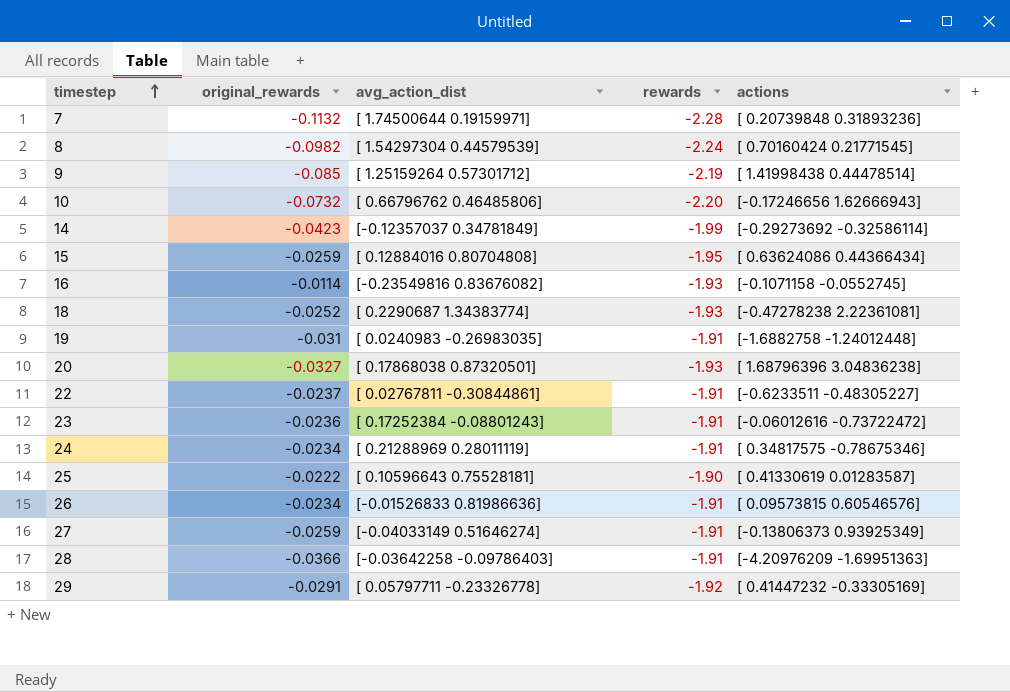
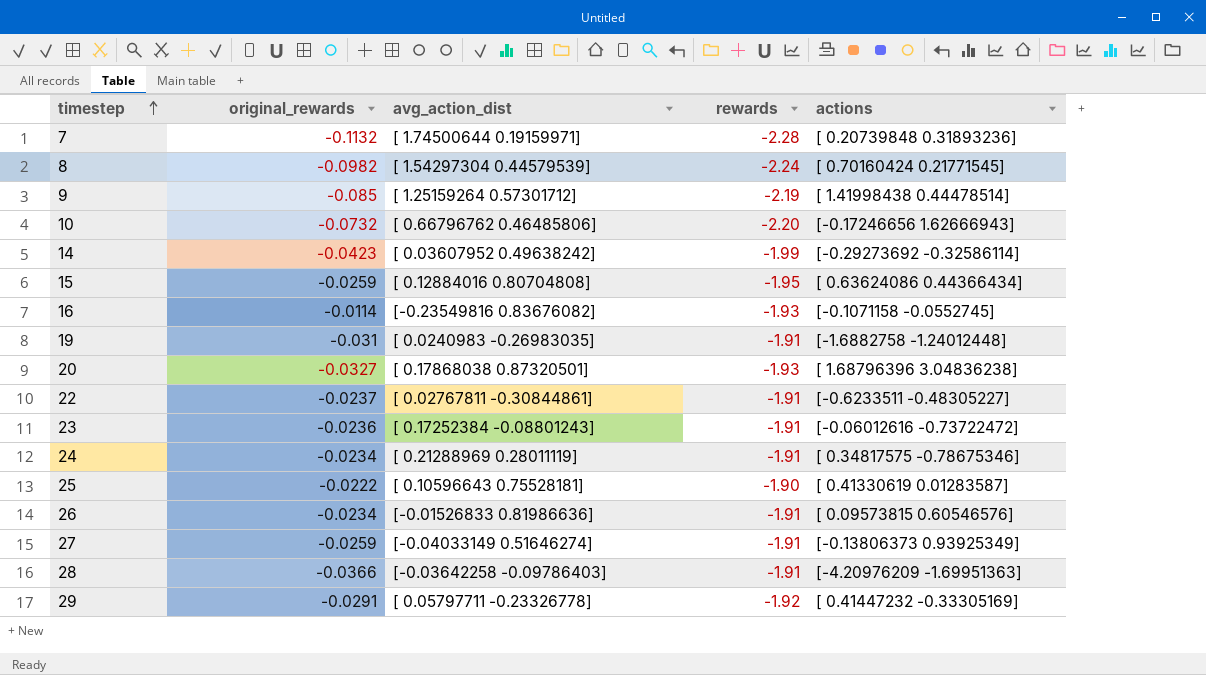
row 18: -0.0252 | [ 0.2290687 1.34383774] | -1.93 | [-0.47278238 2.22361081] -> none
14 | avg_action_dist: [-0.12357037 0.34781849] -> [ 0.03607952 0.49638242]

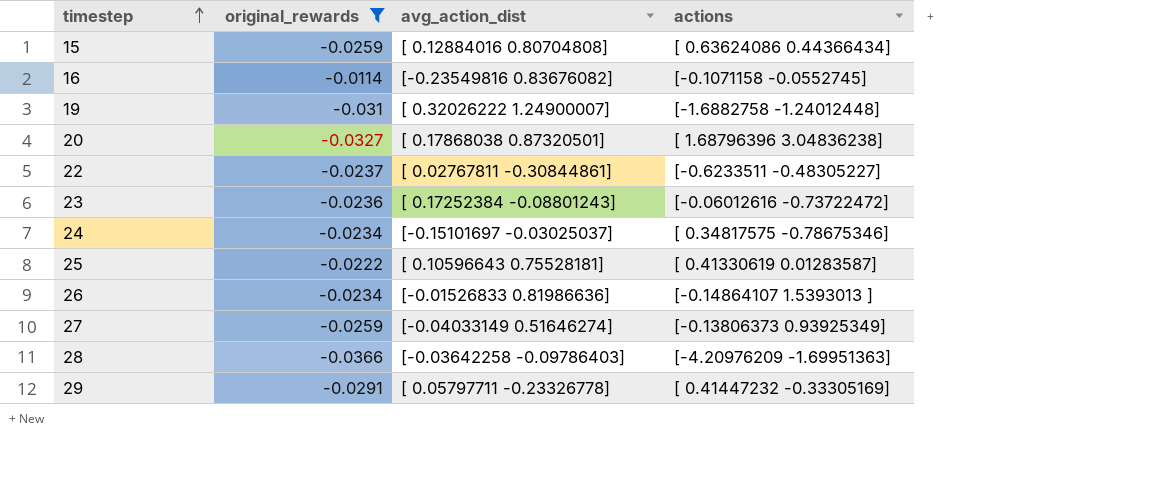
filter: none -> original_rewards >= -0.0366
column rewards | position: 4 -> none
19 | avg_action_dist: [ 0.0240983 -0.26983035] -> [ 0.32026222 1.24900007]
24 | avg_action_dist: [ 0.21288969 0.28011119] -> [-0.15101697 -0.03025037]
26 | actions: [ 0.09573815 0.60546576] -> [-0.14864107 1.5393013 ]

